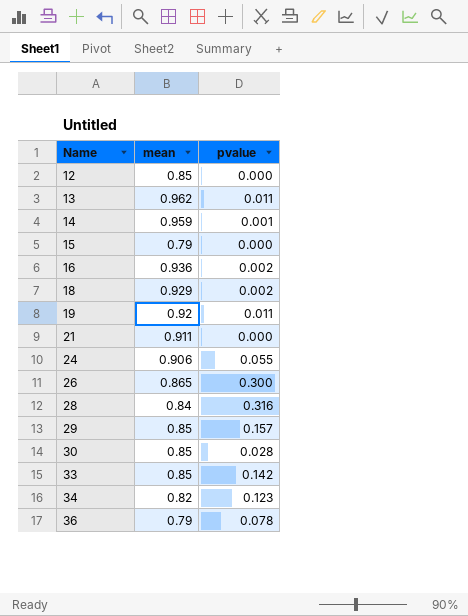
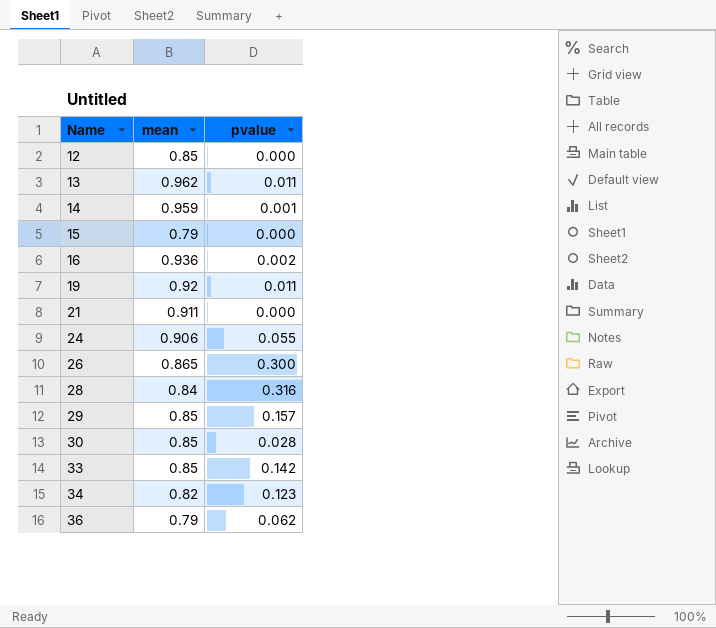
row 18: 0.929 | 0.002 -> none
36 | pvalue: 0.078 -> 0.062

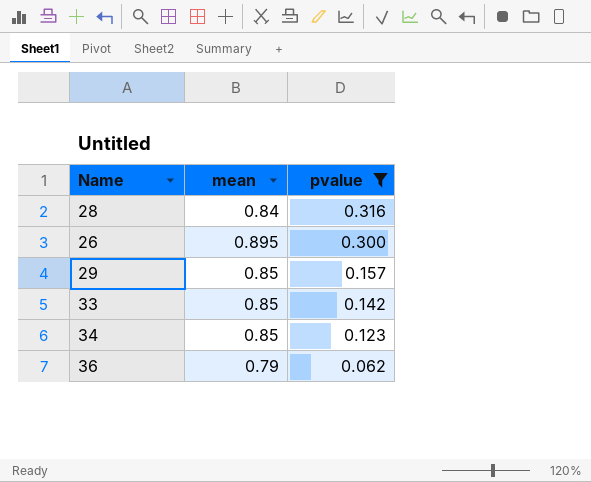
filter: none -> pvalue >= 0.062
row order: Name ascending -> pvalue descending
26 | mean: 0.865 -> 0.895
34 | mean: 0.82 -> 0.85

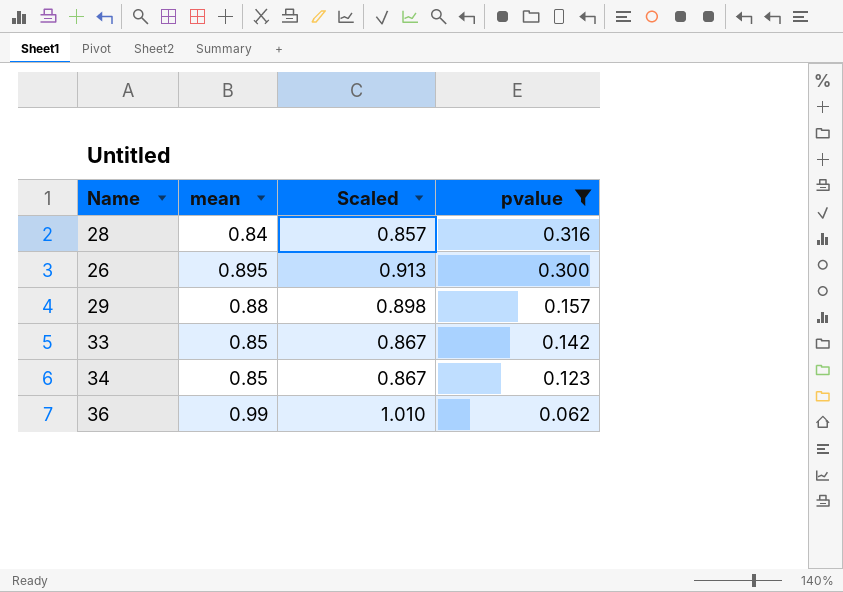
column Scaled | formula: none -> [mean] * 1.02
29 | mean: 0.85 -> 0.88
36 | mean: 0.79 -> 0.99

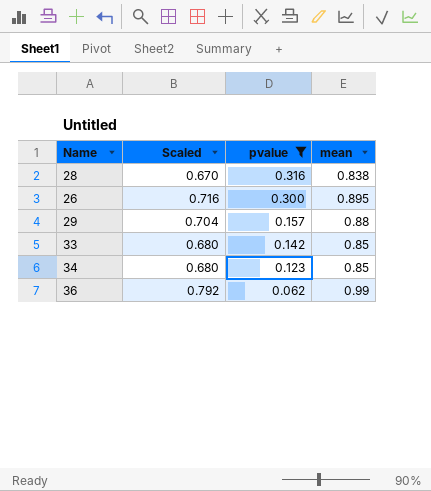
column Scaled | formula: [mean] * 1.02 -> [mean] * 0.8
column mean | position: 2 -> 4
28 | mean: 0.84 -> 0.838

